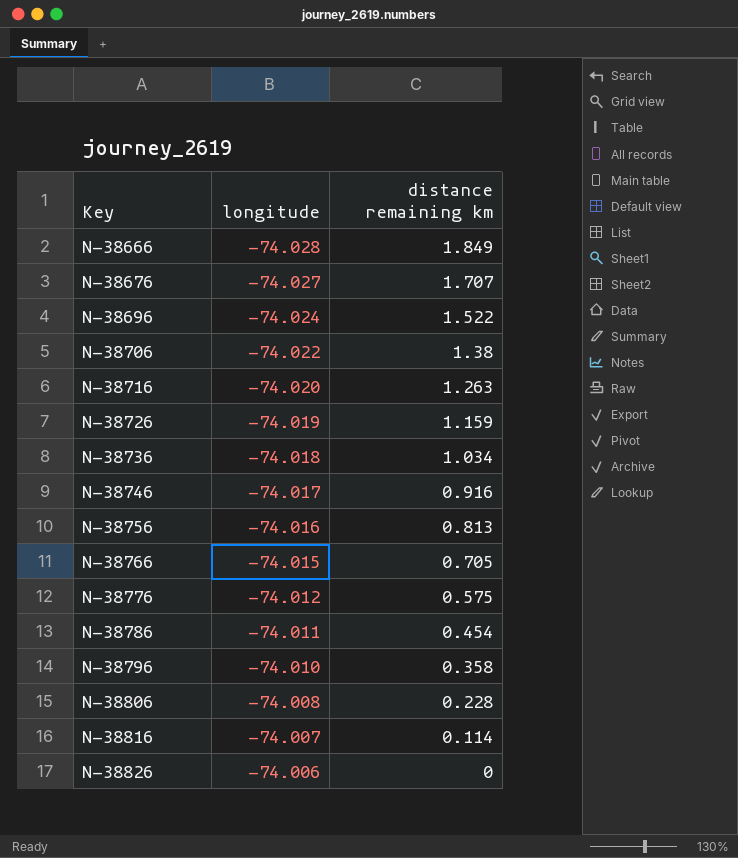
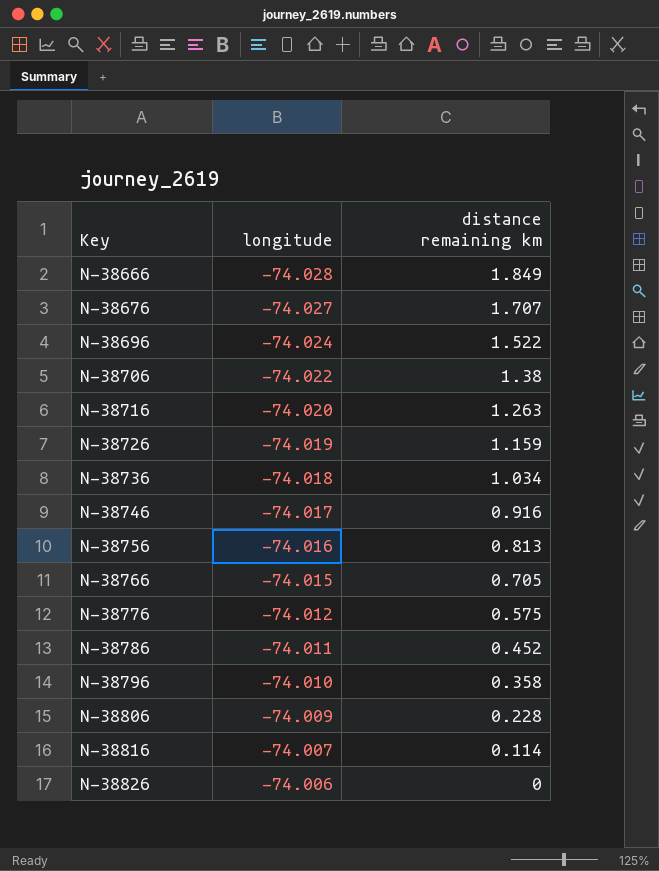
N-38786 | distance remaining km: 0.454 -> 0.452
N-38806 | longitude: -74.008 -> -74.009

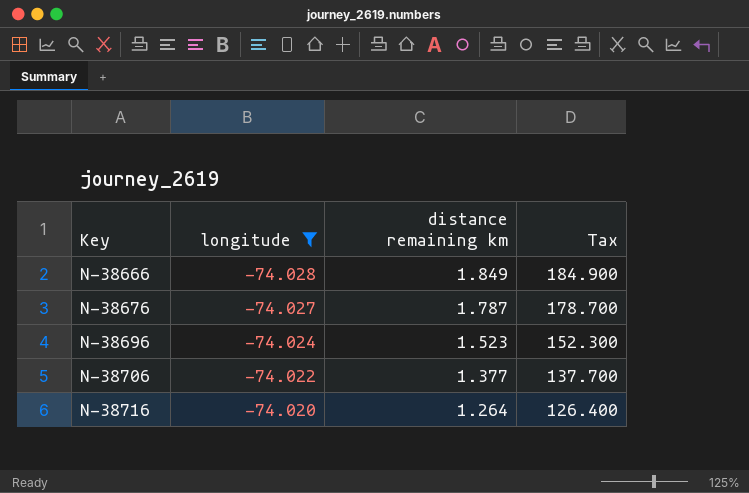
filter: none -> longitude <= -74.020
column Tax | formula: none -> [distance remaining km] * 100
N-38676 | distance remaining km: 1.707 -> 1.787
N-38696 | distance remaining km: 1.522 -> 1.523
N-38706 | distance remaining km: 1.38 -> 1.377
N-38716 | distance remaining km: 1.263 -> 1.264

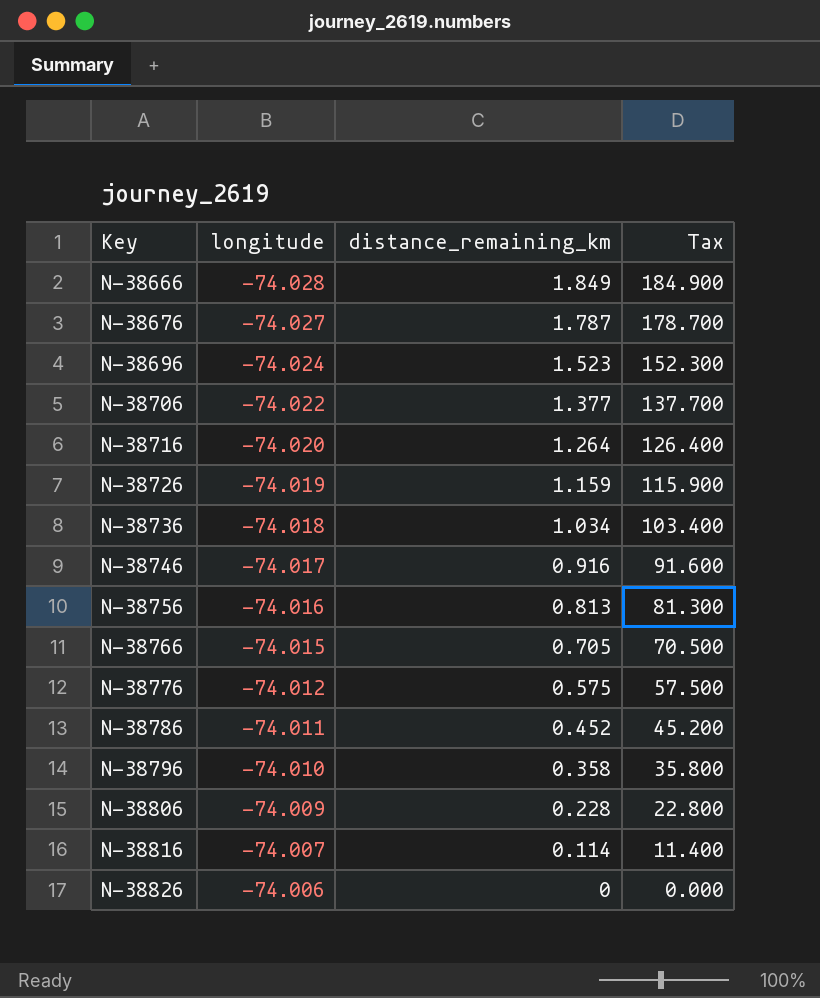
filter: longitude <= -74.020 -> none
column name: distance remaining km -> distance_remaining_km

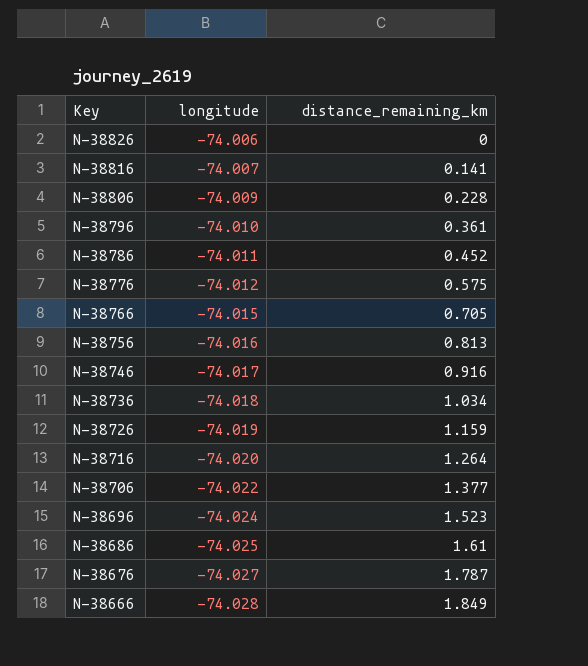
row order: Key ascending -> Key descending
column Tax | formula: [distance_remaining_km] * 100 -> none
N-38816 | distance_remaining_km: 0.114 -> 0.141
N-38796 | distance_remaining_km: 0.358 -> 0.361
row N-38686: none -> -74.025 | 1.61

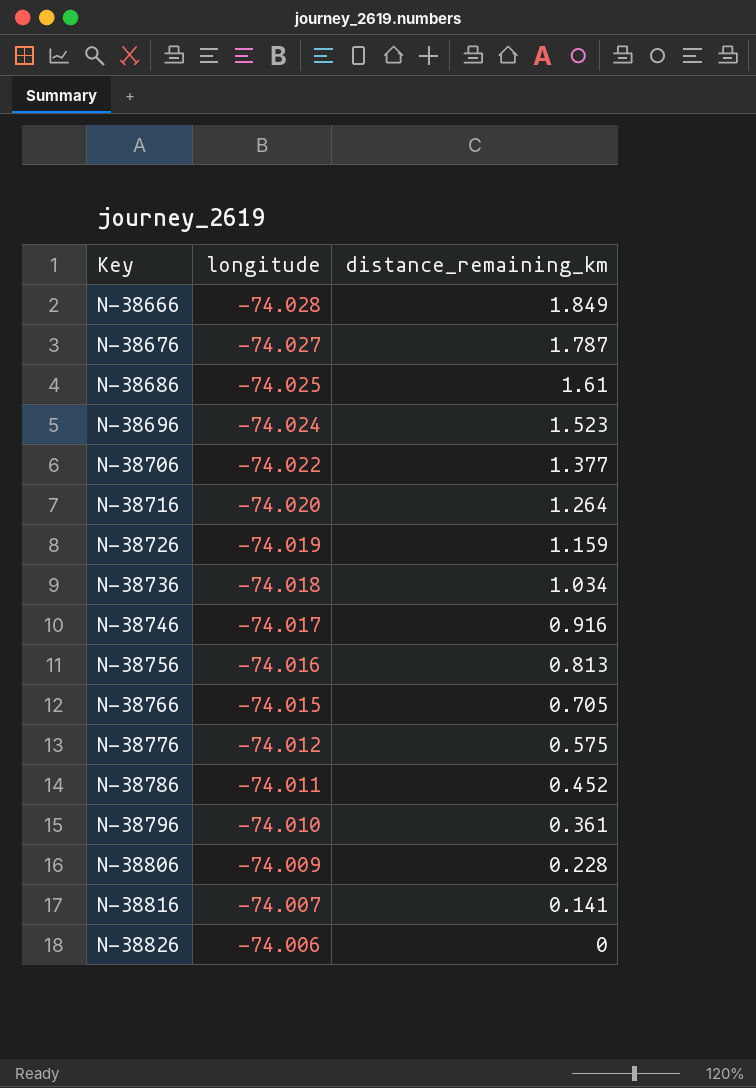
row order: Key descending -> Key ascending

